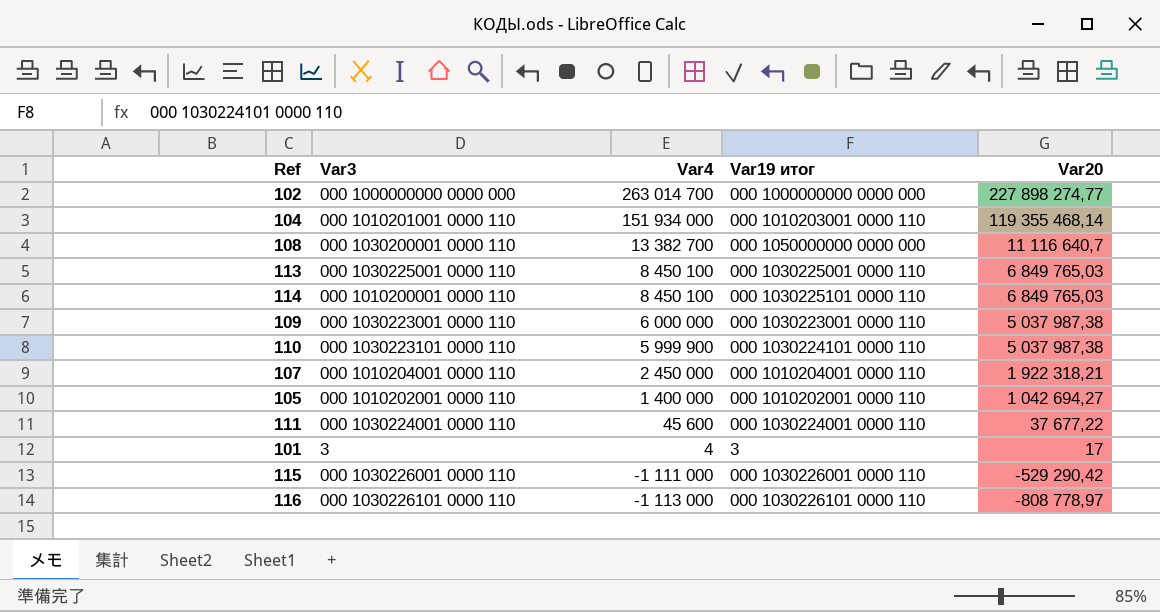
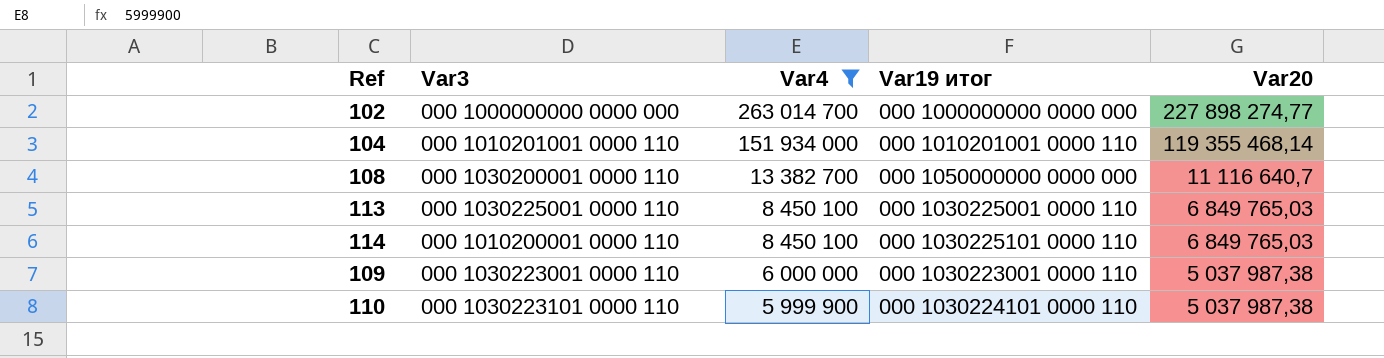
filter: none -> Var4 >= 5 999 900
104 | Var19 итог: 000 1010203001 0000 110 -> 000 1010201001 0000 110

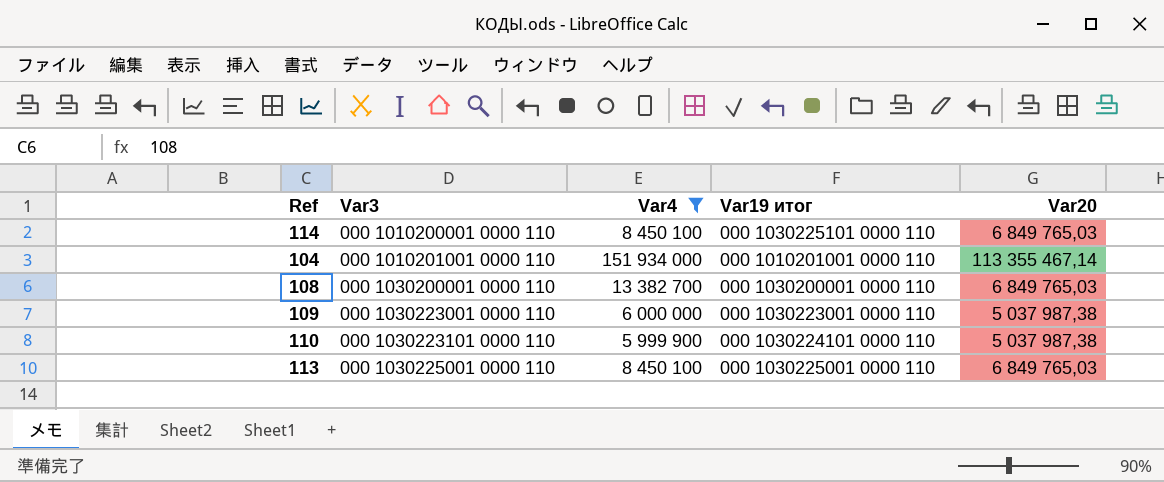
row order: Var4 descending -> Var3 ascending
row 102: 000 1000000000 0000 000 | 263 014 700 | 000 1000000000 0000 000 | 227 898 274,77 -> none
104 | Var20: 119 355 468,14 -> 113 355 467,14
108 | Var19 итог: 000 1050000000 0000 000 -> 000 1030200001 0000 110
108 | Var20: 11 116 640,7 -> 6 849 765,03

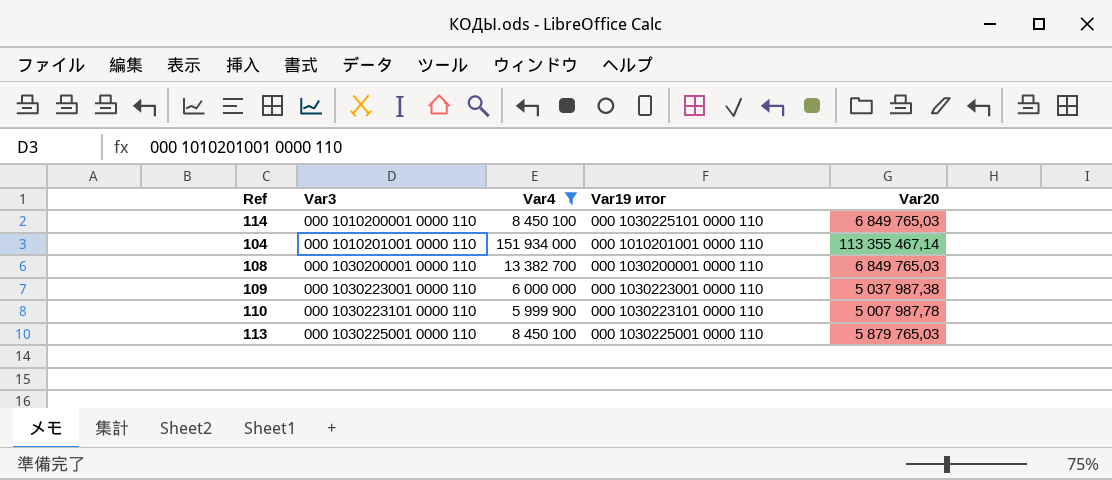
110 | Var19 итог: 000 1030224101 0000 110 -> 000 1030223101 0000 110
110 | Var20: 5 037 987,38 -> 5 007 987,78
113 | Var20: 6 849 765,03 -> 5 879 765,03

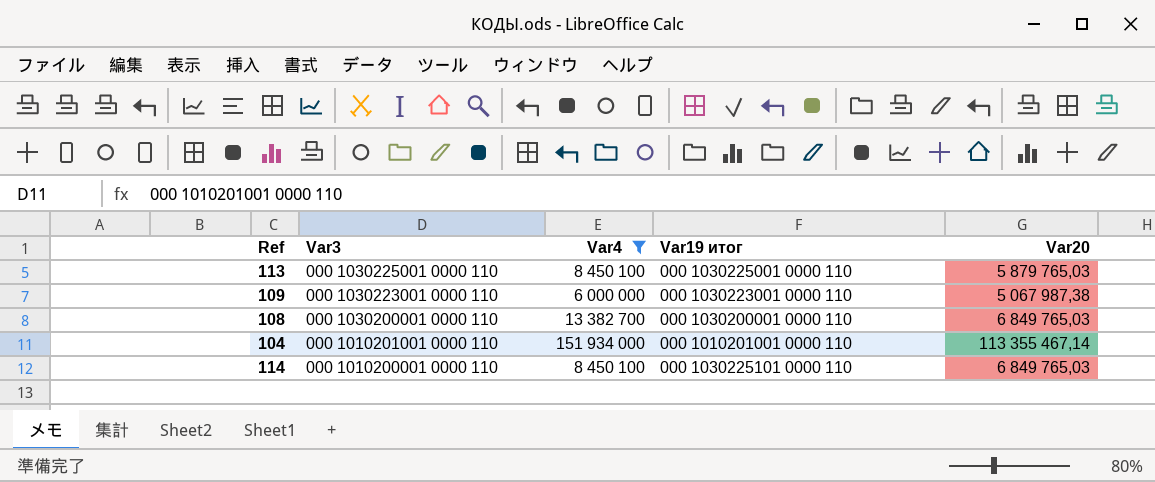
row order: Var3 ascending -> Var3 descending
row 110: 000 1030223101 0000 110 | 5 999 900 | 000 1030223101 0000 110 | 5 007 987,78 -> none
109 | Var20: 5 037 987,38 -> 5 067 987,38

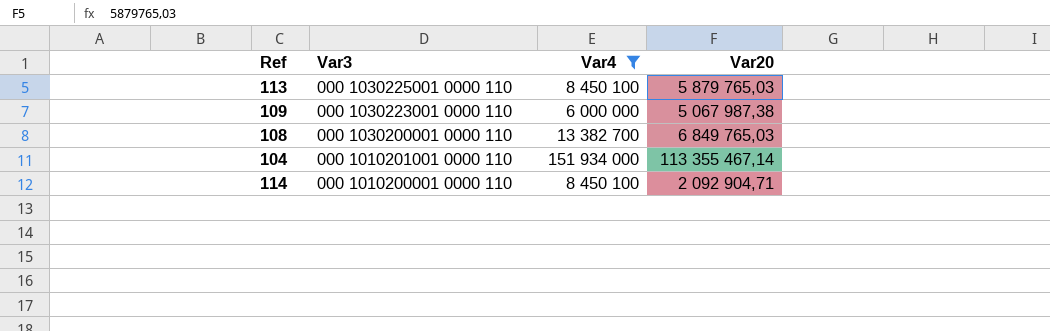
column Var19 итог | position: 4 -> none
114 | Var20: 6 849 765,03 -> 2 092 904,71

